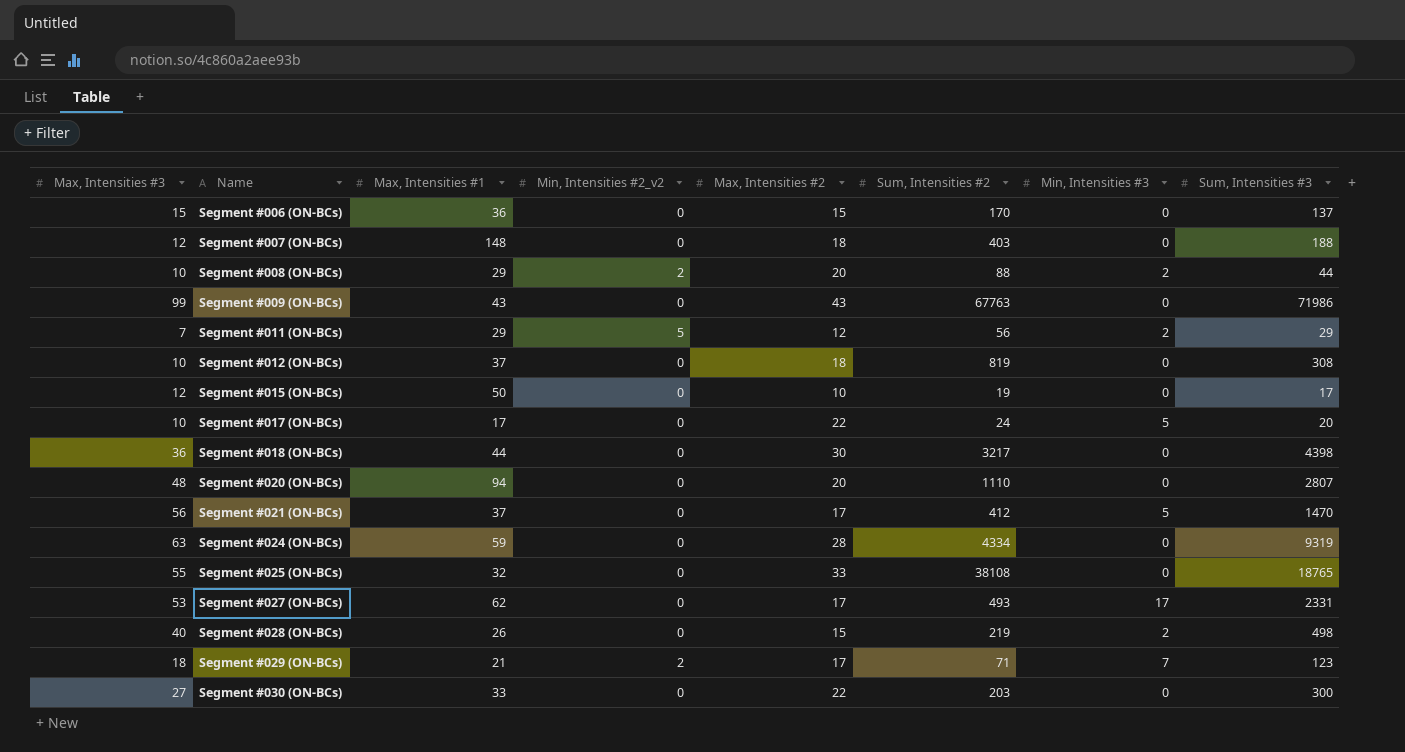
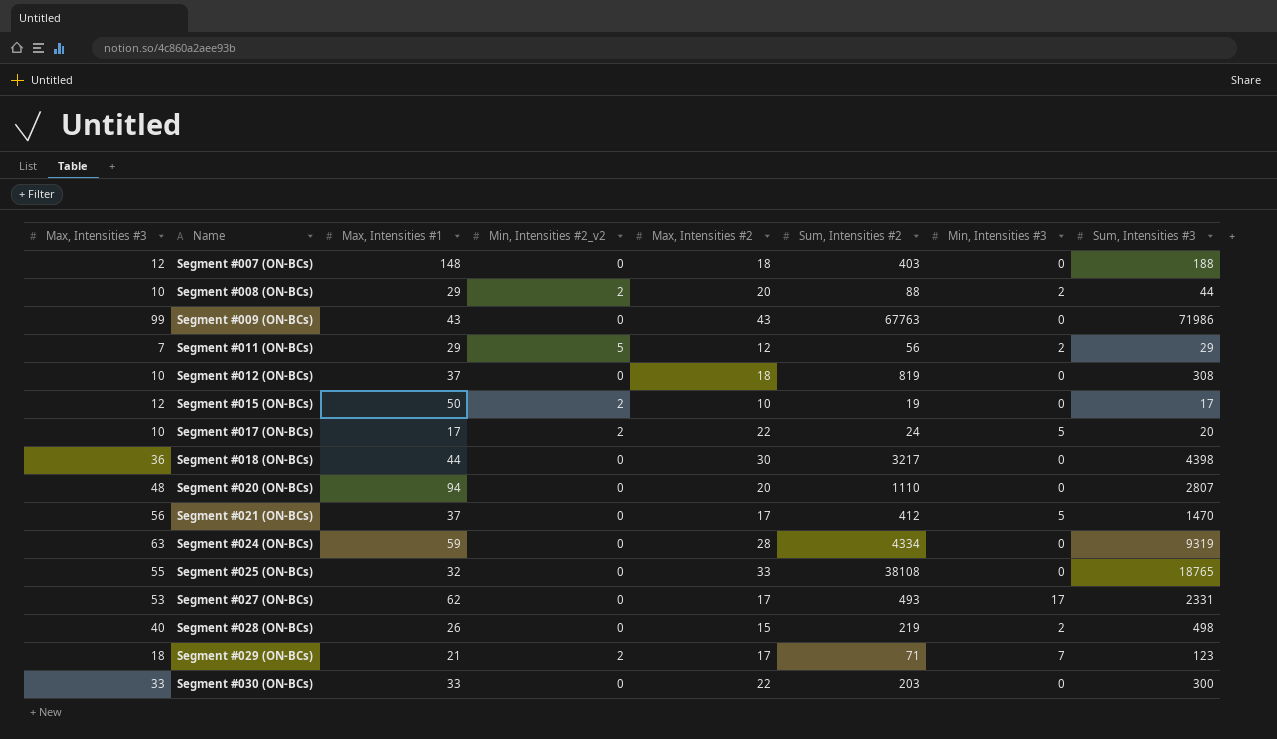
row Segment #006 (ON-BCs): 15 | 36 | 0 | 15 | 170 | 0 | 137 -> none
Segment #015 (ON-BCs) | Min, Intensities #2_v2: 0 -> 2
Segment #017 (ON-BCs) | Min, Intensities #2_v2: 0 -> 2
Segment #030 (ON-BCs) | Max, Intensities #3: 27 -> 33

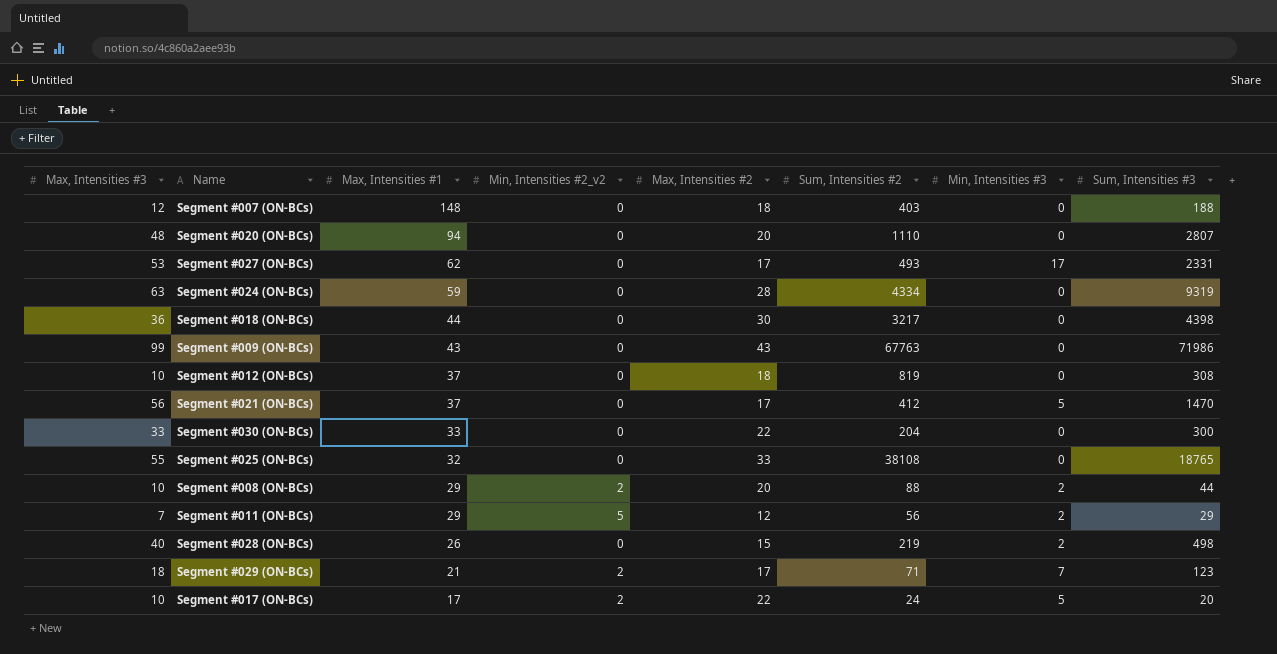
row order: Name ascending -> Max, Intensities #1 descending
row Segment #015 (ON-BCs): 12 | 50 | 2 | 10 | 19 | 0 | 17 -> none
Segment #030 (ON-BCs) | Sum, Intensities #2: 203 -> 204

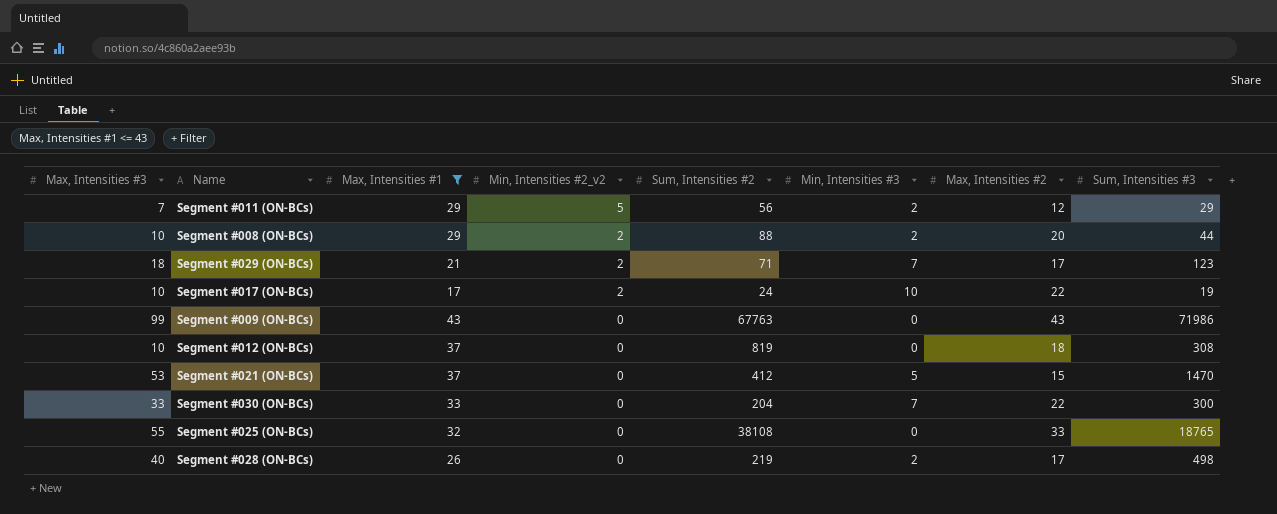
filter: none -> Max, Intensities #1 <= 43
row order: Max, Intensities #1 descending -> Min, Intensities #2_v2 descending
column Max, Intensities #2 | position: 5 -> 7
Segment #017 (ON-BCs) | Min, Intensities #3: 5 -> 10
Segment #017 (ON-BCs) | Sum, Intensities #3: 20 -> 19
Segment #021 (ON-BCs) | Max, Intensities #3: 56 -> 53
Segment #021 (ON-BCs) | Max, Intensities #2: 17 -> 15
Segment #030 (ON-BCs) | Min, Intensities #3: 0 -> 7
Segment #028 (ON-BCs) | Max, Intensities #2: 15 -> 17

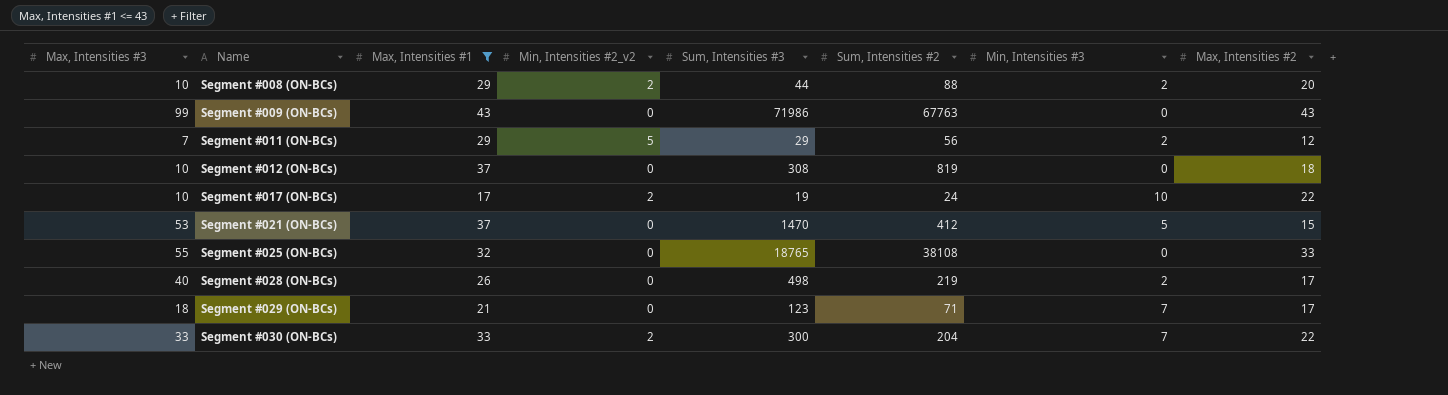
row order: Min, Intensities #2_v2 descending -> Name ascending
column Sum, Intensities #3 | position: 8 -> 5
Segment #029 (ON-BCs) | Min, Intensities #2_v2: 2 -> 0
Segment #030 (ON-BCs) | Min, Intensities #2_v2: 0 -> 2

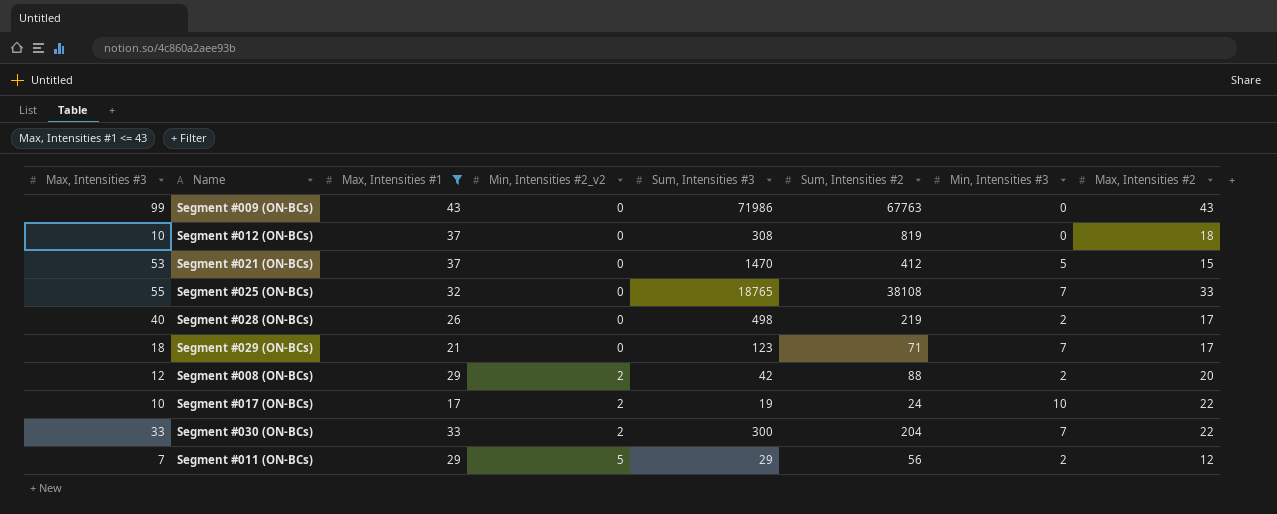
row order: Name ascending -> Min, Intensities #2_v2 ascending
Segment #025 (ON-BCs) | Min, Intensities #3: 0 -> 7
Segment #008 (ON-BCs) | Max, Intensities #3: 10 -> 12
Segment #008 (ON-BCs) | Sum, Intensities #3: 44 -> 42

